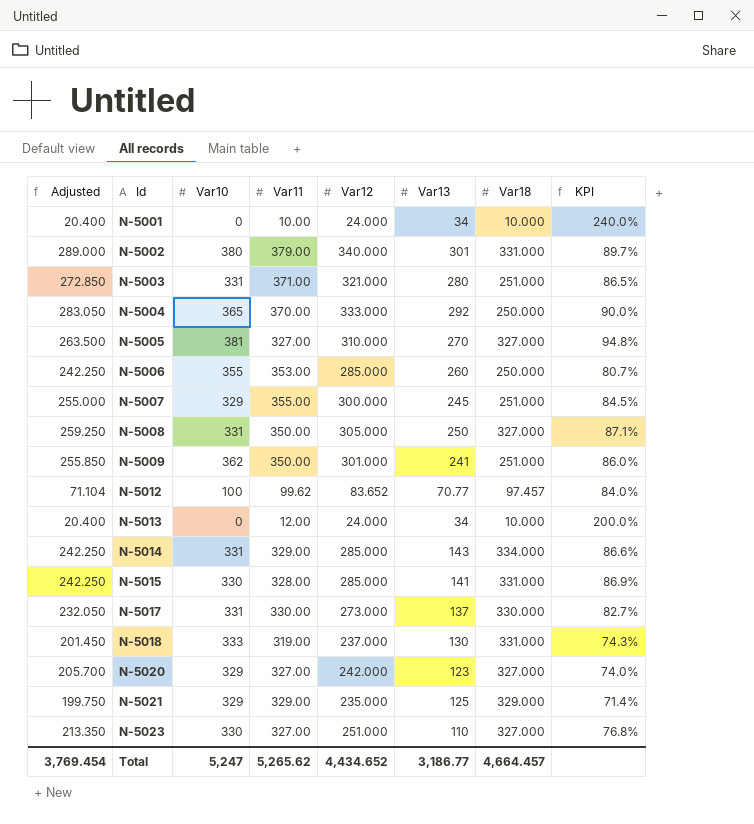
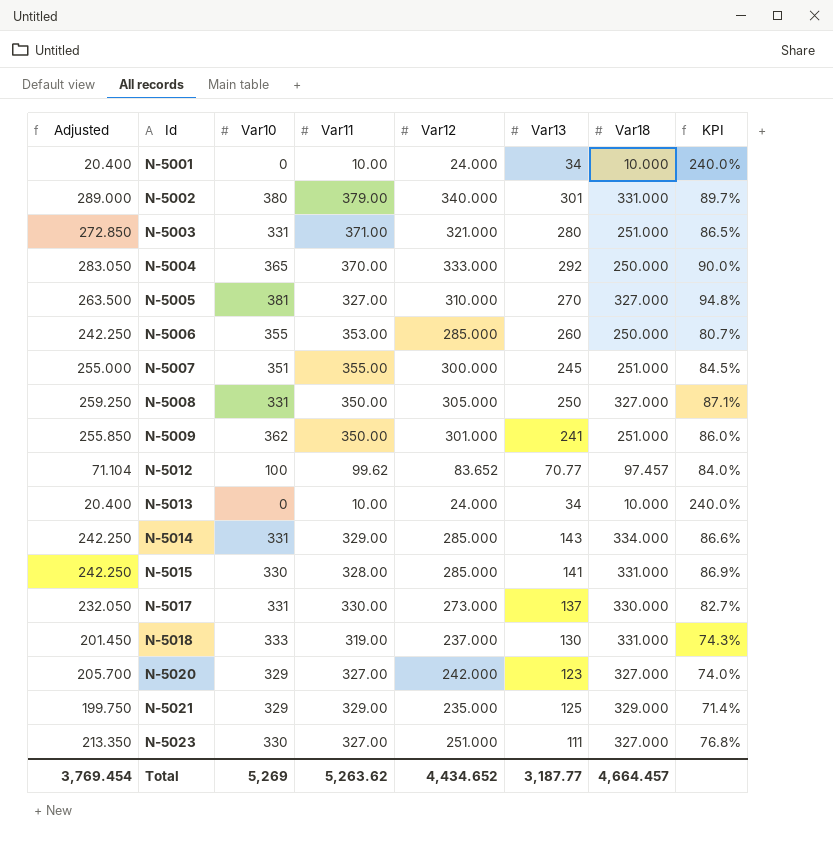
N-5007 | Var10: 329 -> 351
N-5013 | Var11: 12.00 -> 10.00
N-5013 | KPI: 200.0% -> 240.0%
N-5023 | Var13: 110 -> 111
Total | Var10: 5,247 -> 5,269
Total | Var11: 5,265.62 -> 5,263.62
Total | Var13: 3,186.77 -> 3,187.77

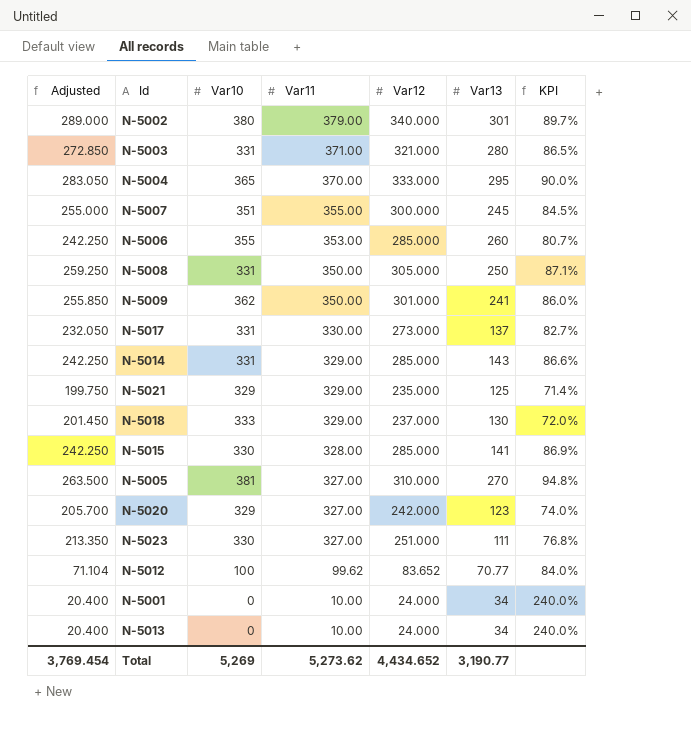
row order: Id ascending -> Var11 descending
column Var18 | position: 7 -> none
N-5004 | Var13: 292 -> 295
N-5018 | Var11: 319.00 -> 329.00
N-5018 | KPI: 74.3% -> 72.0%
Total | Var11: 5,263.62 -> 5,273.62
Total | Var13: 3,187.77 -> 3,190.77

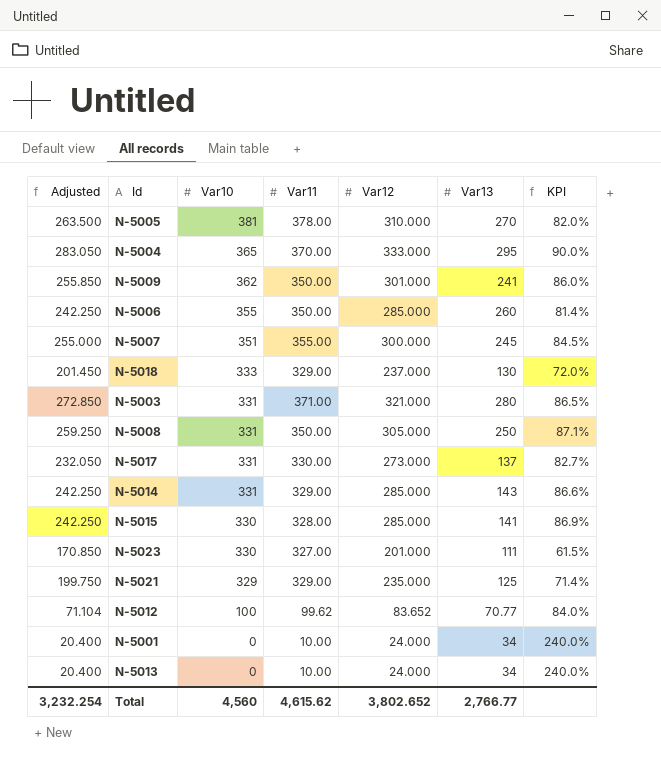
row order: Var11 descending -> Var10 descending
row N-5002: 289.000 | 380 | 379.00 | 340.000 | 301 | 89.7% -> none
row N-5020: 205.700 | 329 | 327.00 | 242.000 | 123 | 74.0% -> none
N-5005 | Var11: 327.00 -> 378.00
N-5005 | KPI: 94.8% -> 82.0%
N-5006 | Var11: 353.00 -> 350.00
N-5006 | KPI: 80.7% -> 81.4%
N-5023 | Adjusted: 213.350 -> 170.850
N-5023 | Var12: 251.000 -> 201.000
N-5023 | KPI: 76.8% -> 61.5%
Total | Adjusted: 3,769.454 -> 3,232.254
Total | Var10: 5,269 -> 4,560
Total | Var11: 5,273.62 -> 4,615.62
Total | Var12: 4,434.652 -> 3,802.652
Total | Var13: 3,190.77 -> 2,766.77

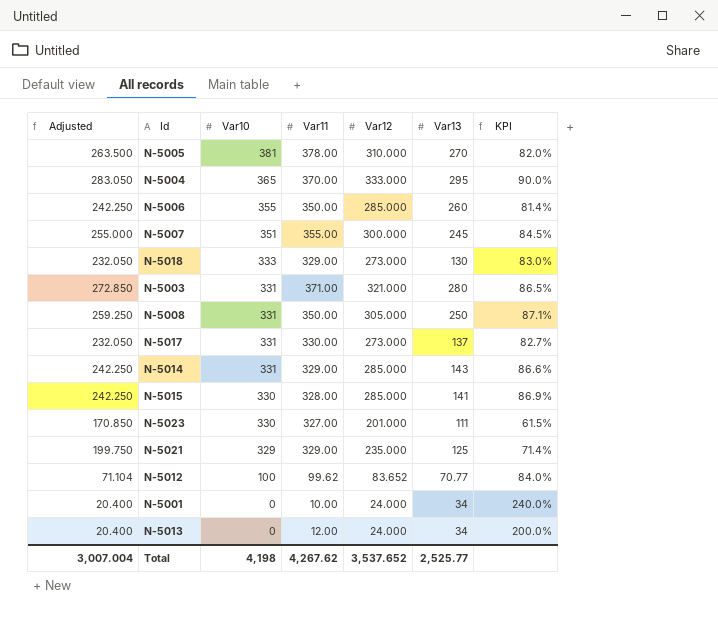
row N-5009: 255.850 | 362 | 350.00 | 301.000 | 241 | 86.0% -> none
N-5018 | Adjusted: 201.450 -> 232.050
N-5018 | Var12: 237.000 -> 273.000
N-5018 | KPI: 72.0% -> 83.0%
N-5013 | Var11: 10.00 -> 12.00
N-5013 | KPI: 240.0% -> 200.0%
Total | Adjusted: 3,232.254 -> 3,007.004
Total | Var10: 4,560 -> 4,198
Total | Var11: 4,615.62 -> 4,267.62
Total | Var12: 3,802.652 -> 3,537.652
Total | Var13: 2,766.77 -> 2,525.77

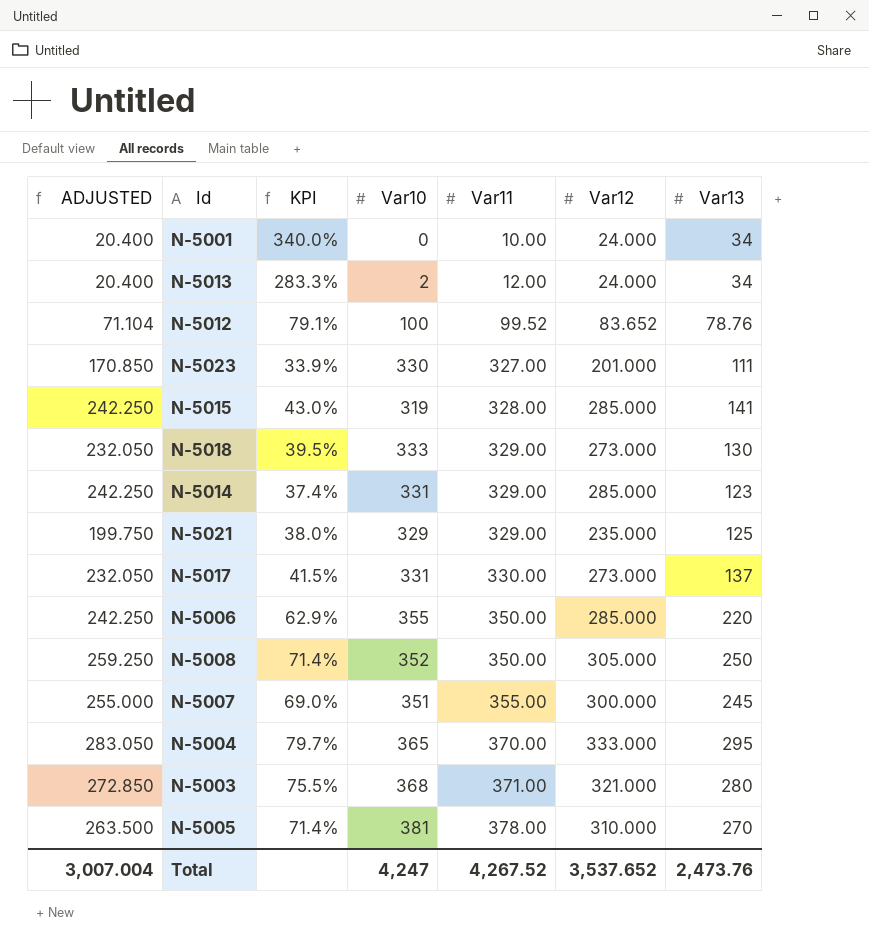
row order: Var10 descending -> Var11 ascending
column name: Adjusted -> ADJUSTED
column KPI | formula: [Var12] / [Var11] -> [Var13] / [Var11]
column KPI | position: 7 -> 3
N-5013 | Var10: 0 -> 2
N-5012 | Var11: 99.62 -> 99.52
N-5012 | Var13: 70.77 -> 78.76
N-5015 | Var10: 330 -> 319
N-5014 | Var13: 143 -> 123
N-5006 | Var13: 260 -> 220
N-5008 | Var10: 331 -> 352
N-5003 | Var10: 331 -> 368
Total | Var10: 4,198 -> 4,247
Total | Var11: 4,267.62 -> 4,267.52
Total | Var13: 2,525.77 -> 2,473.76

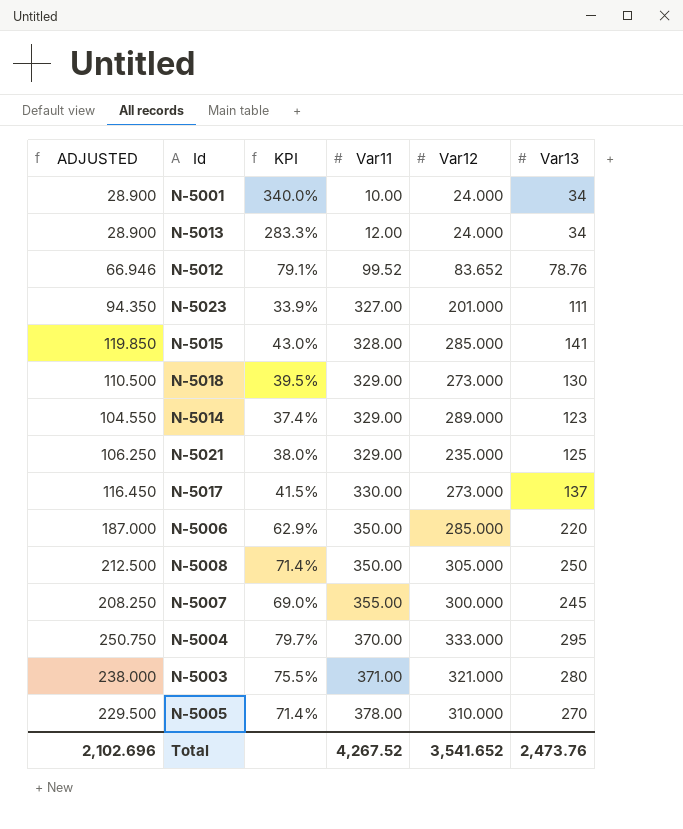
column Var10 | position: 4 -> none
column ADJUSTED | formula: [Var12] * 0.85 -> [Var13] * 0.85
N-5014 | Var12: 285.000 -> 289.000
Total | ADJUSTED: 3,007.004 -> 2,102.696
Total | Var12: 3,537.652 -> 3,541.652

